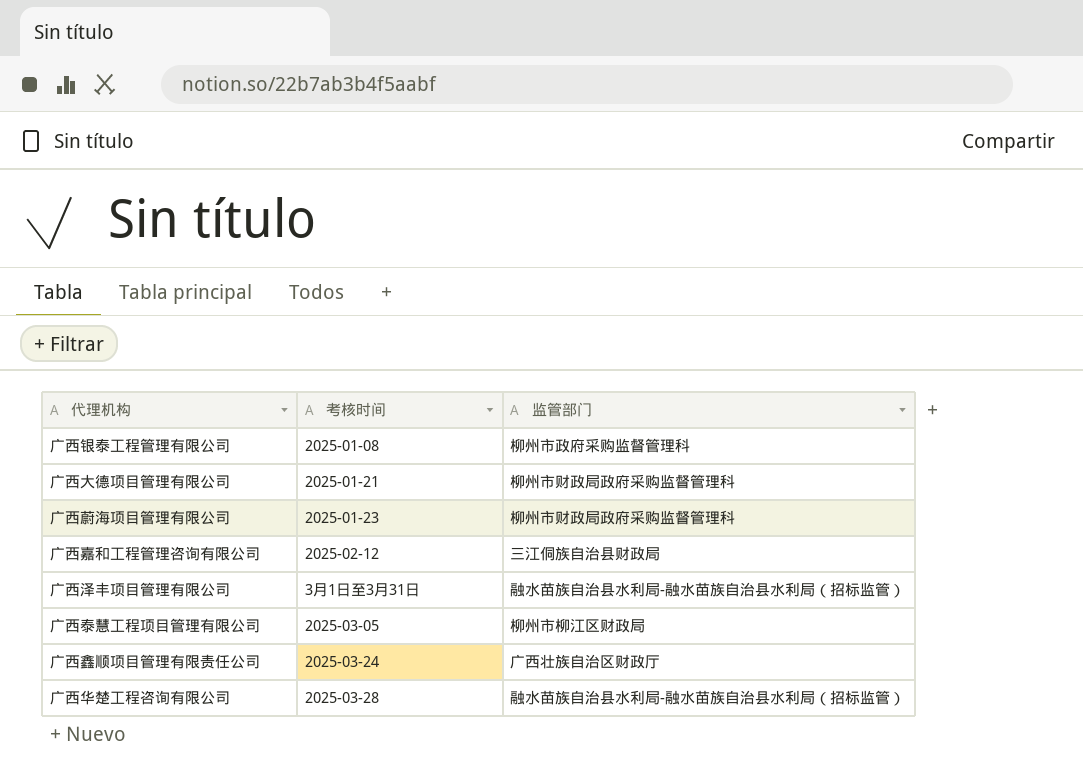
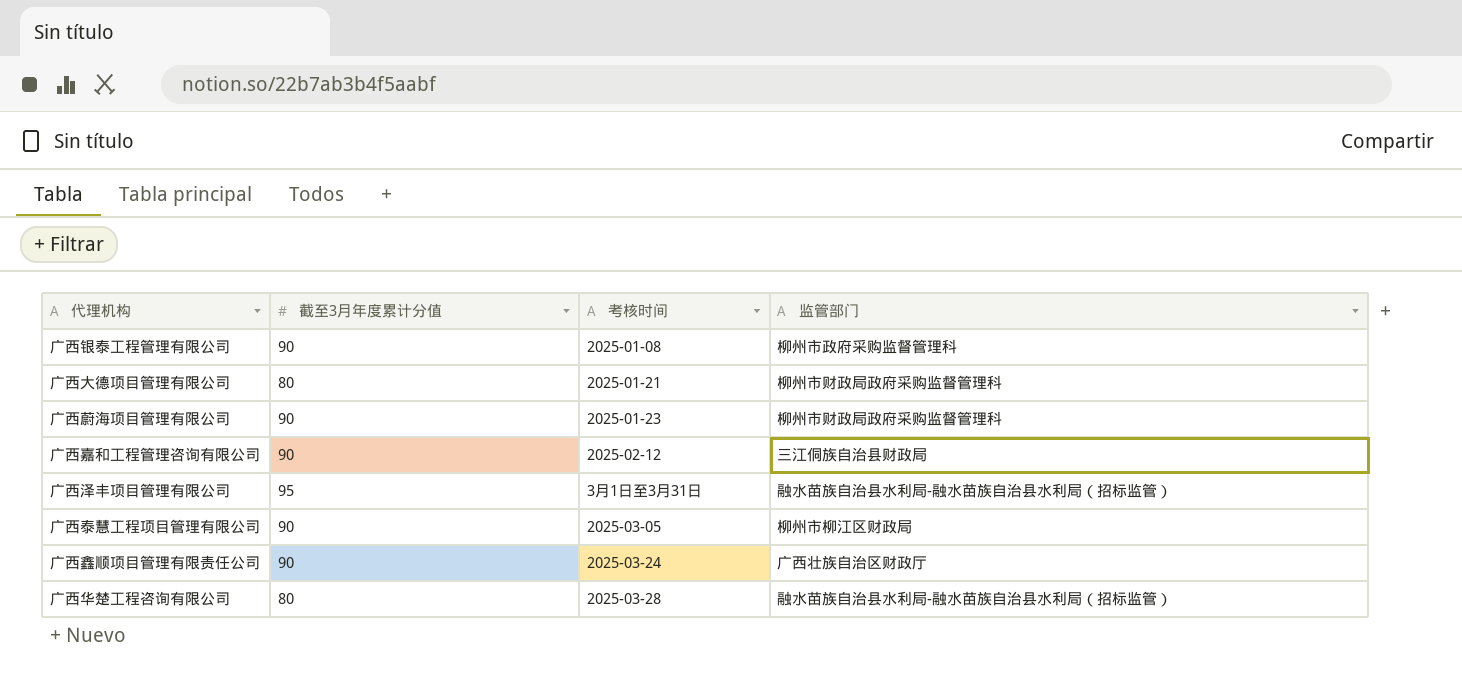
column 截至3月年度累计分值 | position: none -> 2

